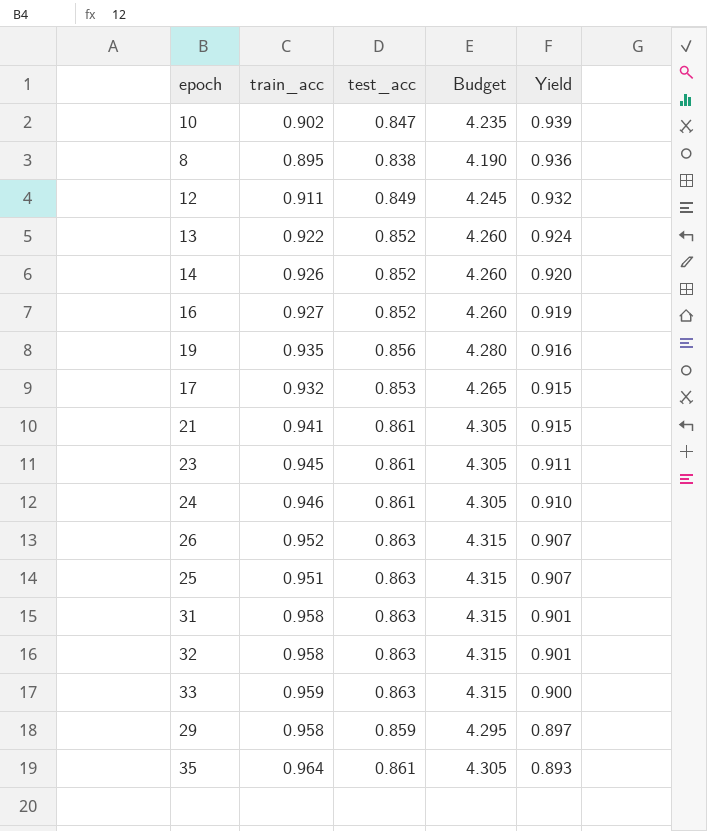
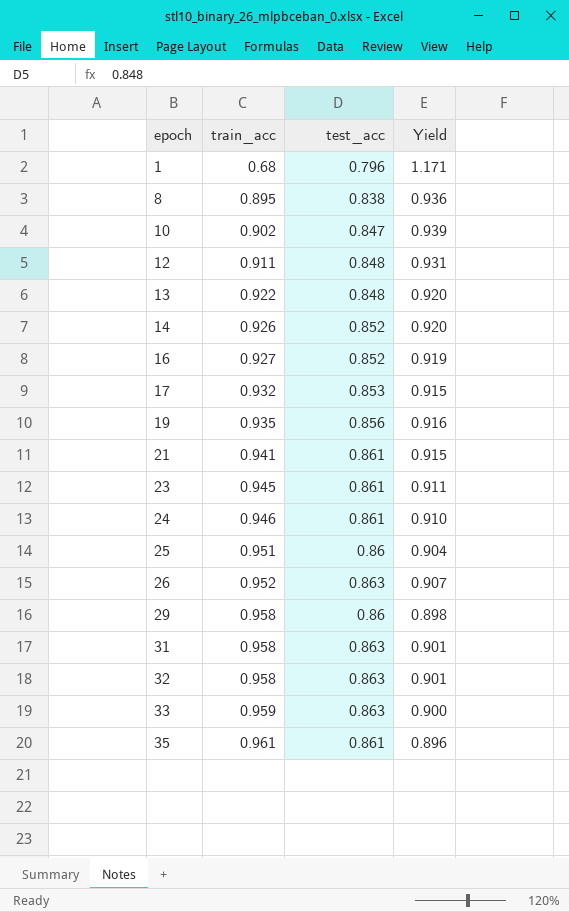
row order: Yield descending -> epoch ascending
column Budget | formula: [test_acc] * 5 -> none
row 1: none -> 0.68 | 0.796 | 1.171
12 | test_acc: 0.849 -> 0.848
12 | Yield: 0.932 -> 0.931
13 | test_acc: 0.852 -> 0.848
13 | Yield: 0.924 -> 0.920
25 | test_acc: 0.863 -> 0.86
25 | Yield: 0.907 -> 0.904
29 | test_acc: 0.859 -> 0.86
29 | Yield: 0.897 -> 0.898
35 | train_acc: 0.964 -> 0.961
35 | Yield: 0.893 -> 0.896

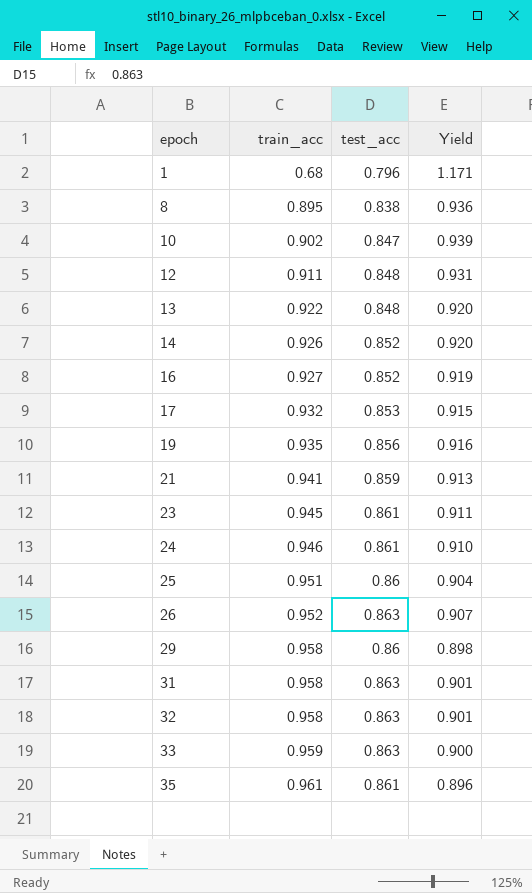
21 | test_acc: 0.861 -> 0.859
21 | Yield: 0.915 -> 0.913

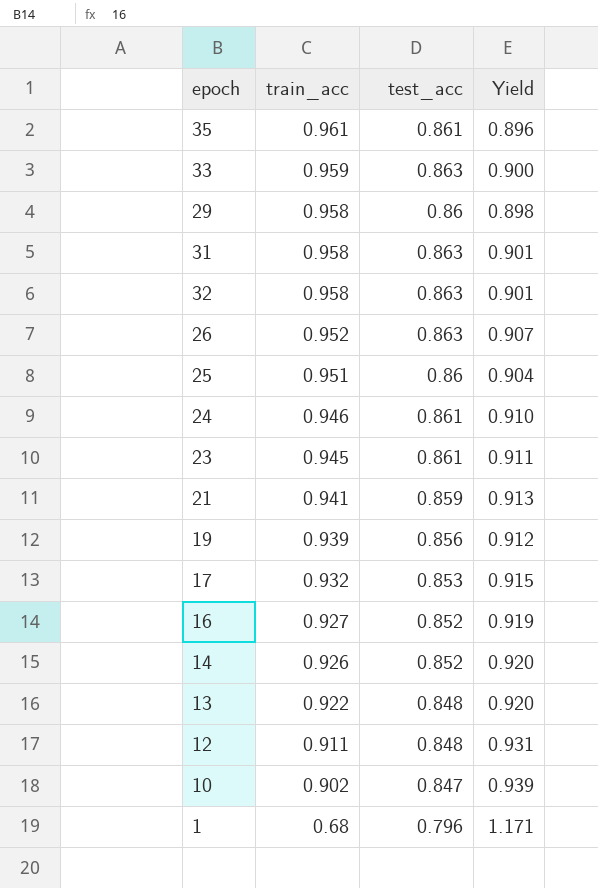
row order: epoch ascending -> train_acc descending
row 8: 0.895 | 0.838 | 0.936 -> none
19 | train_acc: 0.935 -> 0.939
19 | Yield: 0.916 -> 0.912

